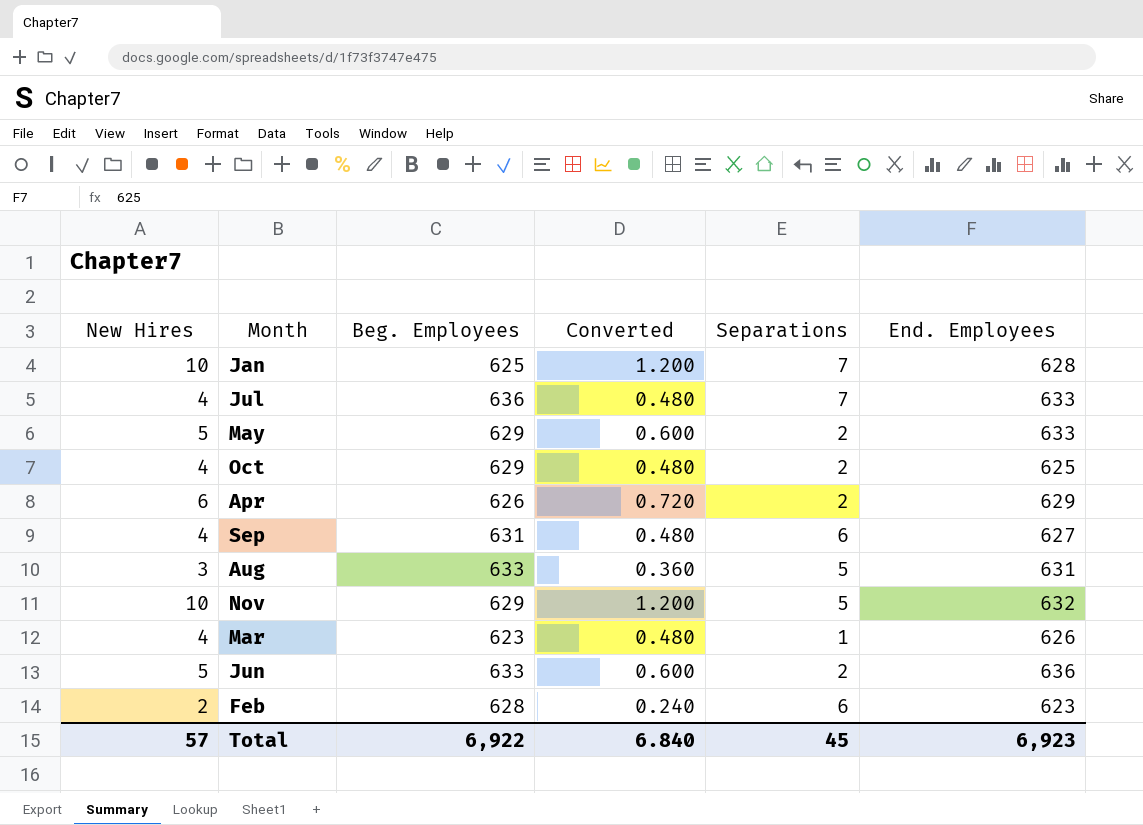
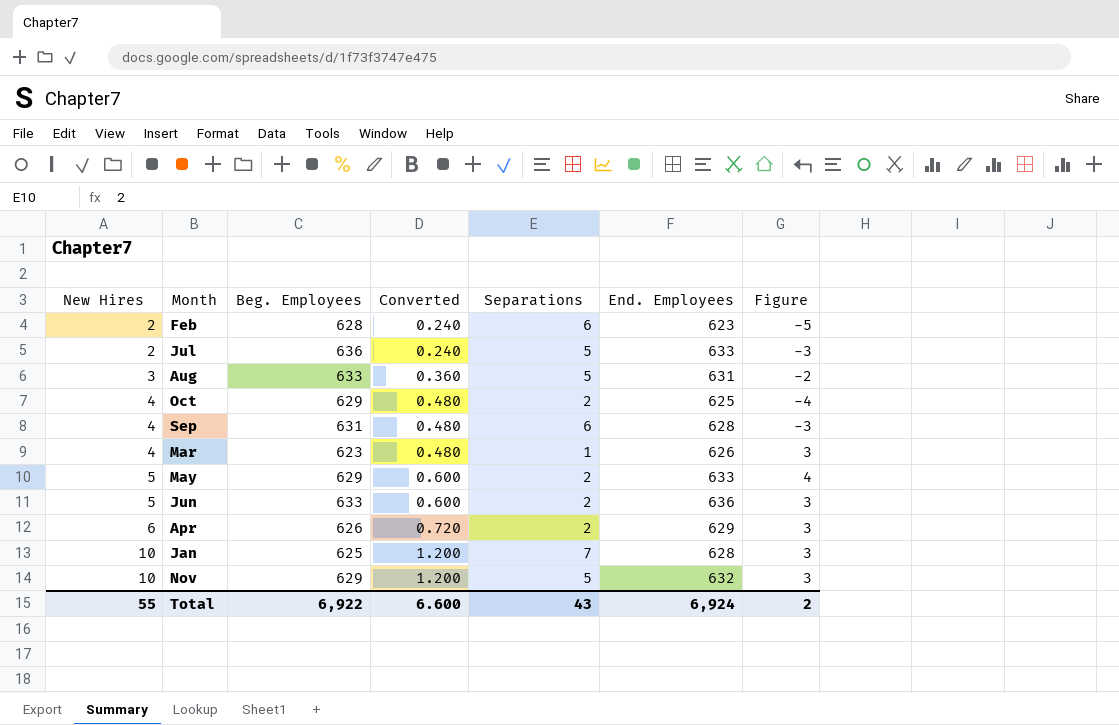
row order: none -> New Hires ascending
column Figure | formula: none -> [End. Employees] - [Beg. Employees]
Jul | New Hires: 4 -> 2
Jul | Converted: 0.480 -> 0.240
Jul | Separations: 7 -> 5
Sep | End. Employees: 627 -> 628
Total | New Hires: 57 -> 55
Total | Converted: 6.840 -> 6.600
Total | Separations: 45 -> 43
Total | End. Employees: 6,923 -> 6,924

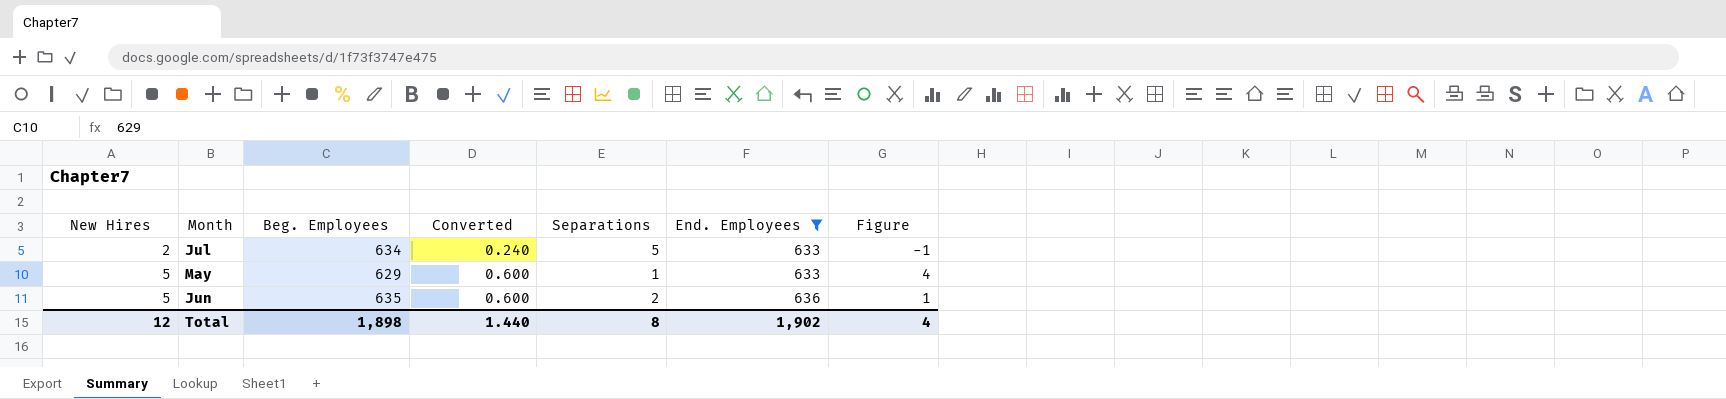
filter: none -> End. Employees >= 633
Jul | Beg. Employees: 636 -> 634
Jul | Figure: -3 -> -1
May | Separations: 2 -> 1
Jun | Beg. Employees: 633 -> 635
Jun | Figure: 3 -> 1
Total | New Hires: 55 -> 12
Total | Beg. Employees: 6,922 -> 1,898
Total | Converted: 6.600 -> 1.440
Total | Separations: 43 -> 8
Total | End. Employees: 6,924 -> 1,902
Total | Figure: 2 -> 4

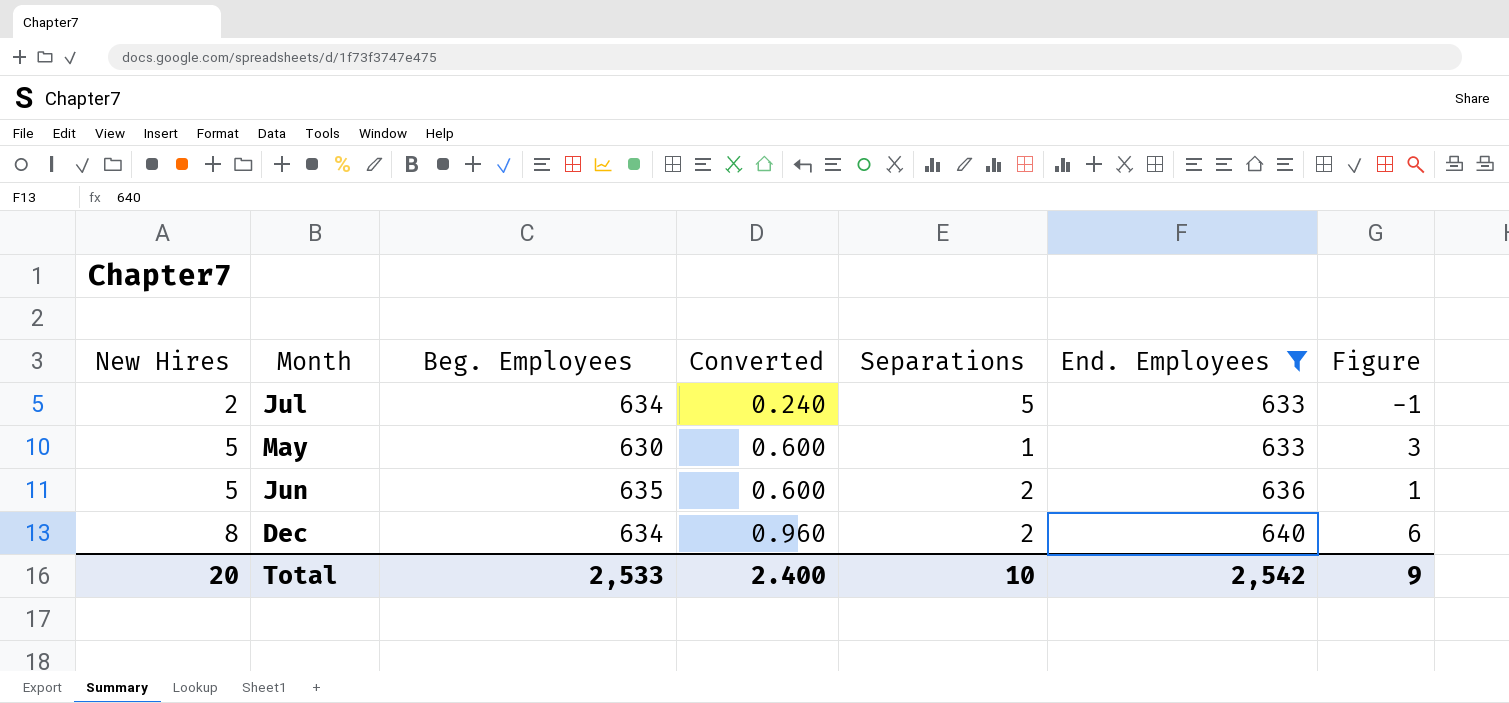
May | Beg. Employees: 629 -> 630
May | Figure: 4 -> 3
row Dec: none -> 8 | 634 | 0.960 | 2 | 640 | 6
Total | New Hires: 12 -> 20
Total | Beg. Employees: 1,898 -> 2,533
Total | Converted: 1.440 -> 2.400
Total | Separations: 8 -> 10
Total | End. Employees: 1,902 -> 2,542
Total | Figure: 4 -> 9

